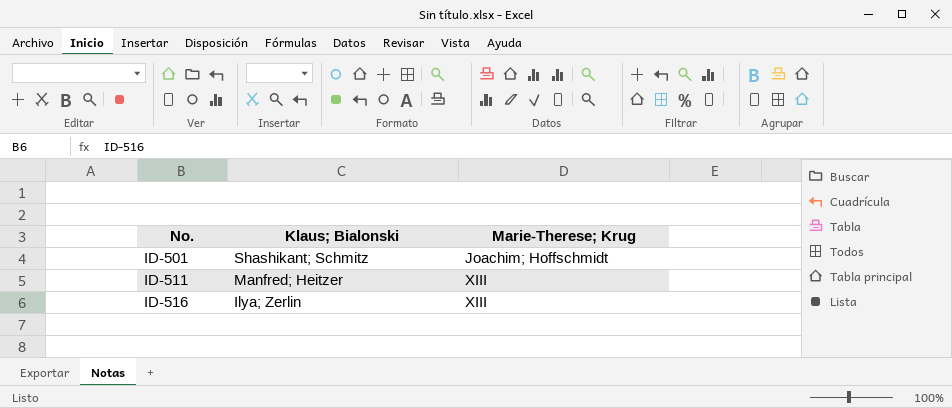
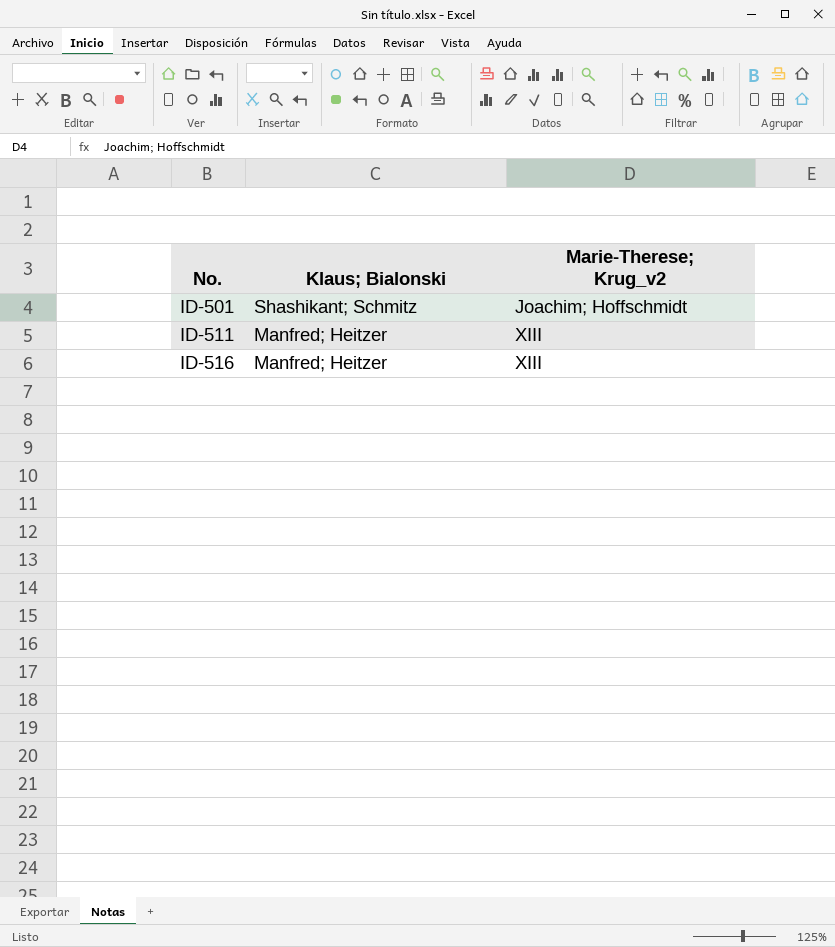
column name: Marie-Therese; Krug -> Marie-Therese; Krug_v2
ID-516 | Klaus; Bialonski: Ilya; Zerlin -> Manfred; Heitzer

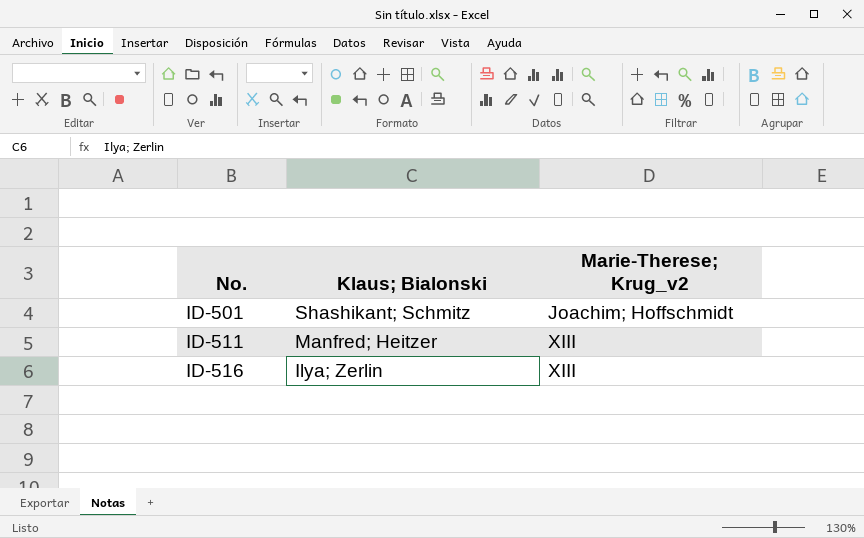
ID-516 | Klaus; Bialonski: Manfred; Heitzer -> Ilya; Zerlin

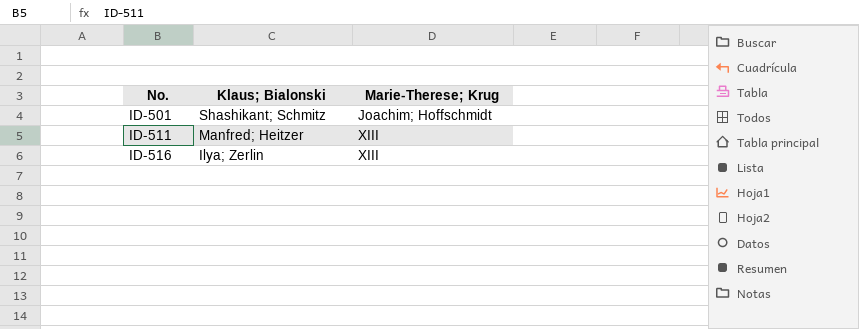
column name: Marie-Therese; Krug_v2 -> Marie-Therese; Krug

